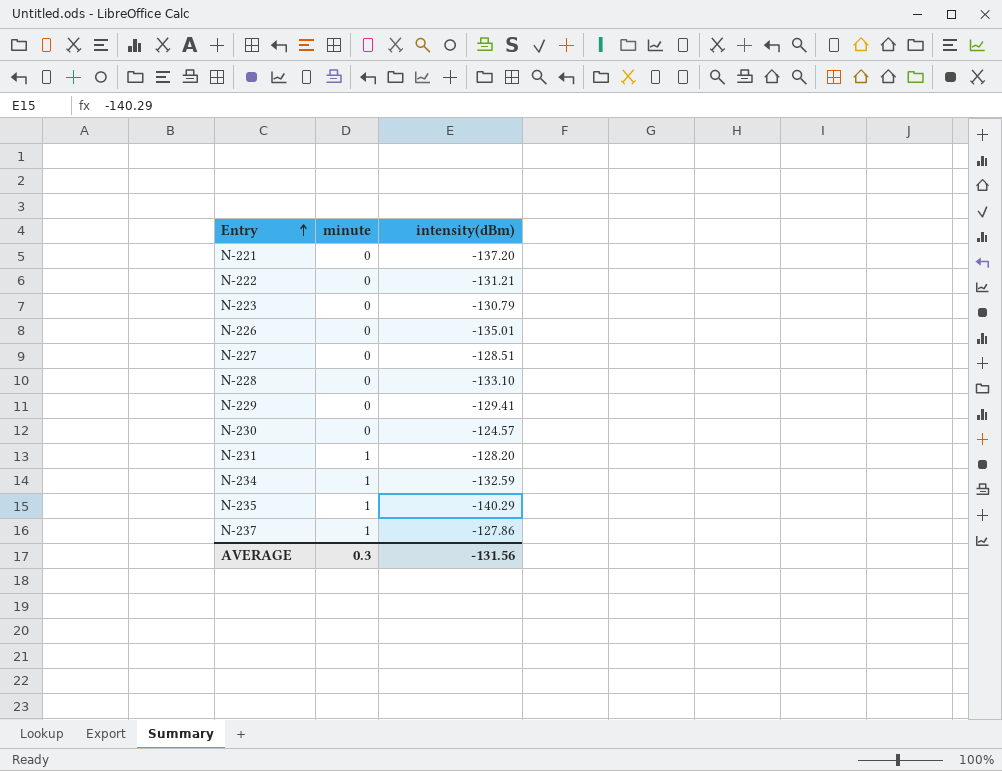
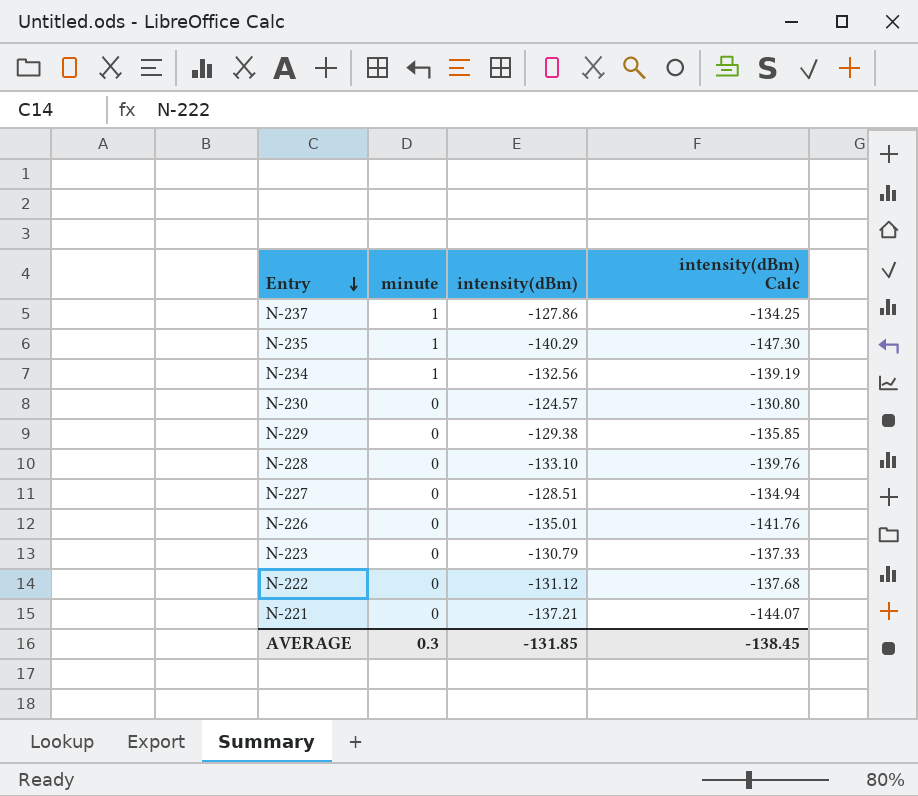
row order: Entry ascending -> Entry descending
column intensity(dBm) Calc | formula: none -> [intensity(dBm)] * 1.05
row N-231: 1 | -128.20 -> none
N-234 | intensity(dBm): -132.59 -> -132.56
N-229 | intensity(dBm): -129.41 -> -129.38
N-222 | intensity(dBm): -131.21 -> -131.12
N-221 | intensity(dBm): -137.20 -> -137.21
AVERAGE | intensity(dBm): -131.56 -> -131.85

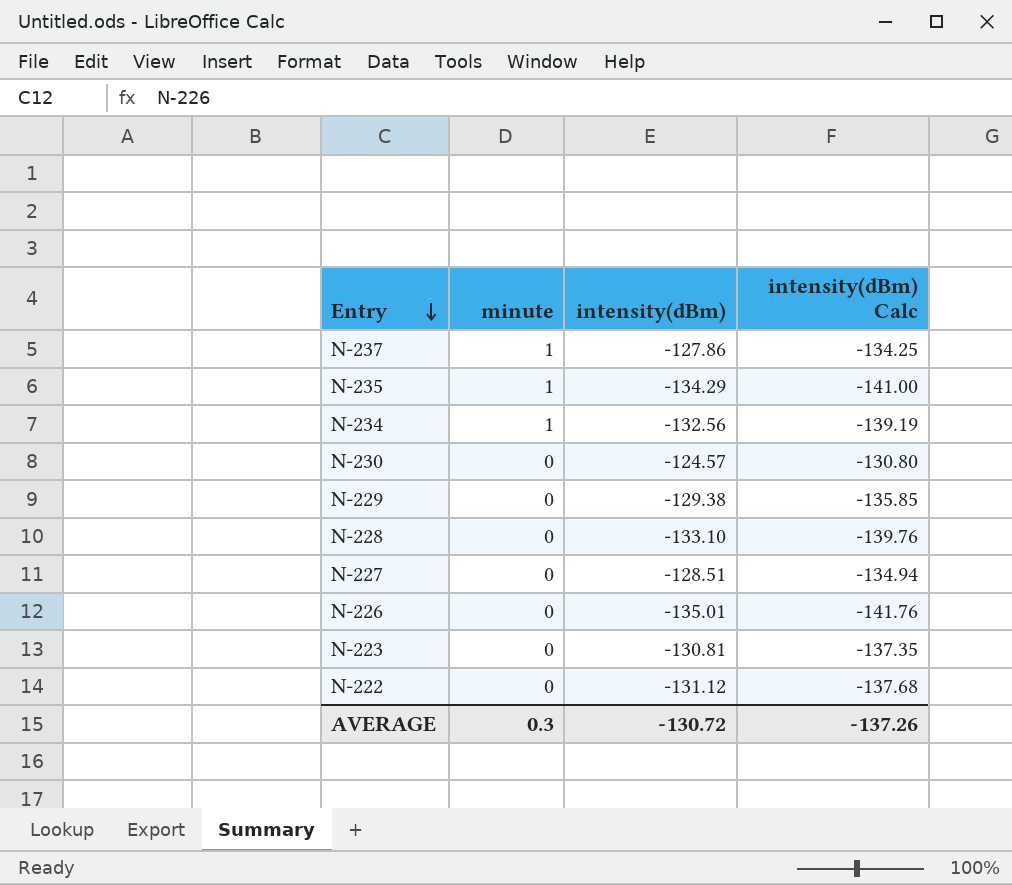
row N-221: 0 | -137.21 | -144.07 -> none
N-235 | intensity(dBm): -140.29 -> -134.29
N-235 | intensity(dBm) Calc: -147.30 -> -141.00
N-223 | intensity(dBm): -130.79 -> -130.81
N-223 | intensity(dBm) Calc: -137.33 -> -137.35
AVERAGE | intensity(dBm): -131.85 -> -130.72
AVERAGE | intensity(dBm) Calc: -138.45 -> -137.26

